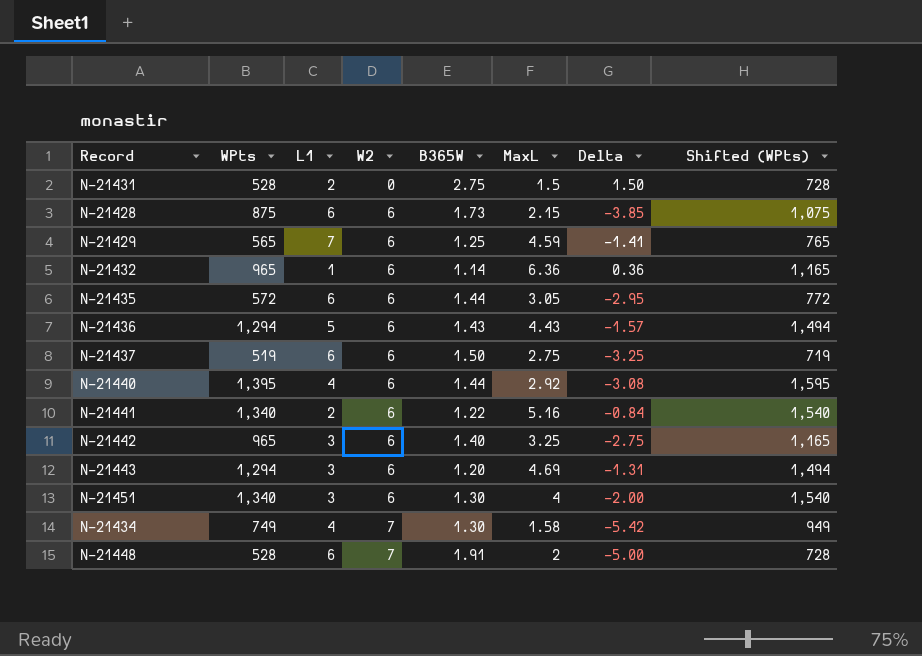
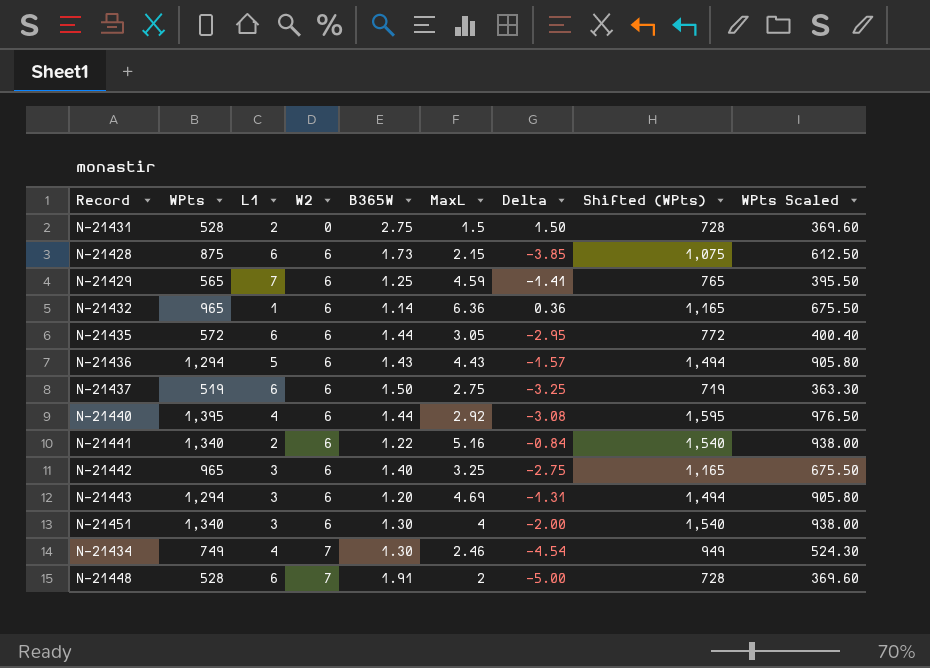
column WPts Scaled | formula: none -> [WPts] * 0.7
N-21434 | MaxL: 1.58 -> 2.46
N-21434 | Delta: -5.42 -> -4.54

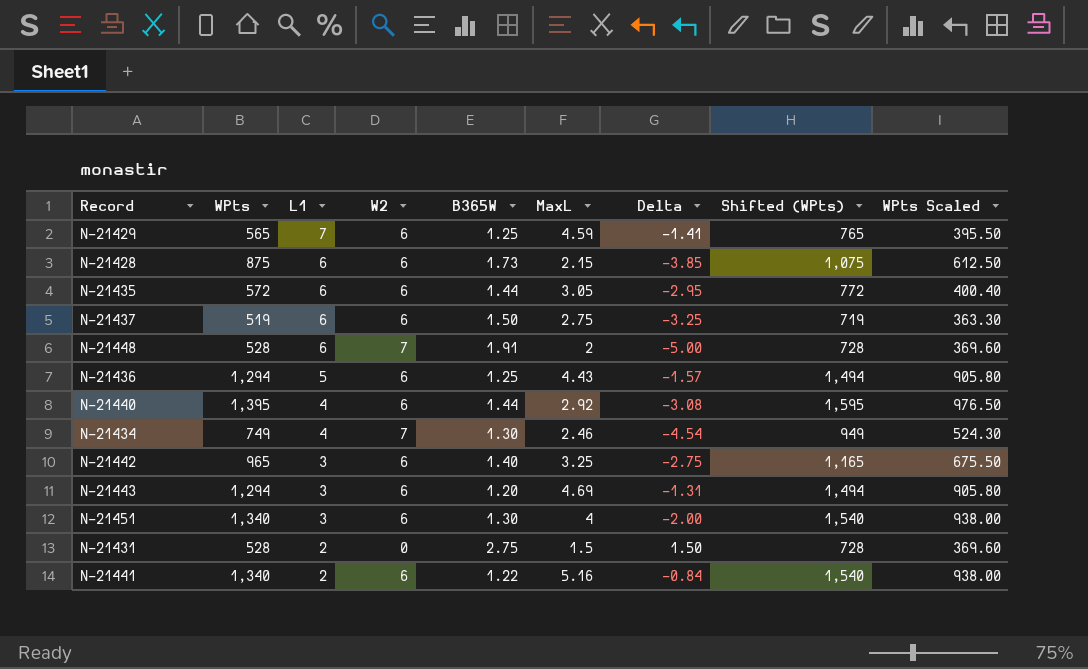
row order: W2 ascending -> L1 descending
row N-21432: 965 | 1 | 6 | 1.14 | 6.36 | 0.36 | 1,165 | 675.50 -> none
N-21436 | B365W: 1.43 -> 1.25

